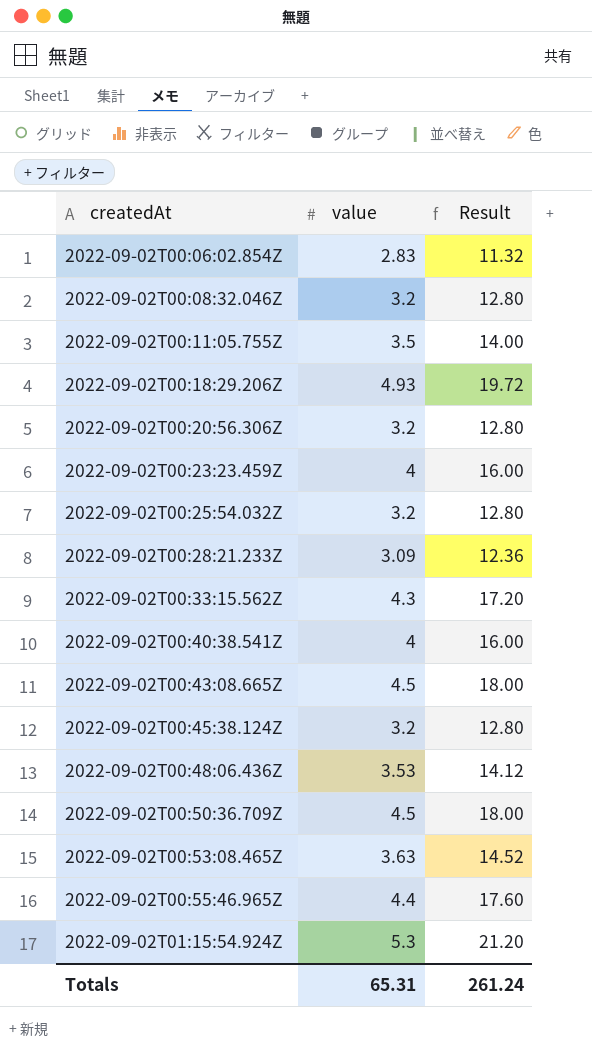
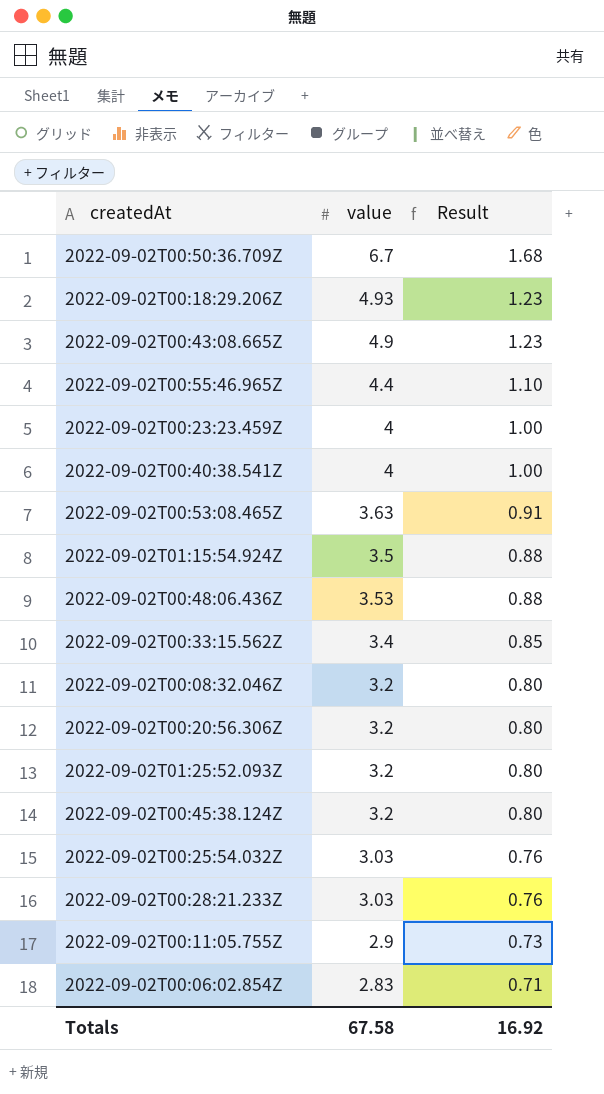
row order: createdAt ascending -> Result descending
column Result | formula: [value] * 4 -> [value] * 0.25
2022-09-02T00:50:36.709Z | value: 4.5 -> 6.7
2022-09-02T00:43:08.665Z | value: 4.5 -> 4.9
2022-09-02T01:15:54.924Z | value: 5.3 -> 3.5
2022-09-02T00:33:15.562Z | value: 4.3 -> 3.4
row 2022-09-02T01:25:52.093Z: none -> 3.2 | 0.80
2022-09-02T00:25:54.032Z | value: 3.2 -> 3.03
2022-09-02T00:28:21.233Z | value: 3.09 -> 3.03
2022-09-02T00:11:05.755Z | value: 3.5 -> 2.9
Totals | value: 65.31 -> 67.58
Totals | Result: 261.24 -> 16.92

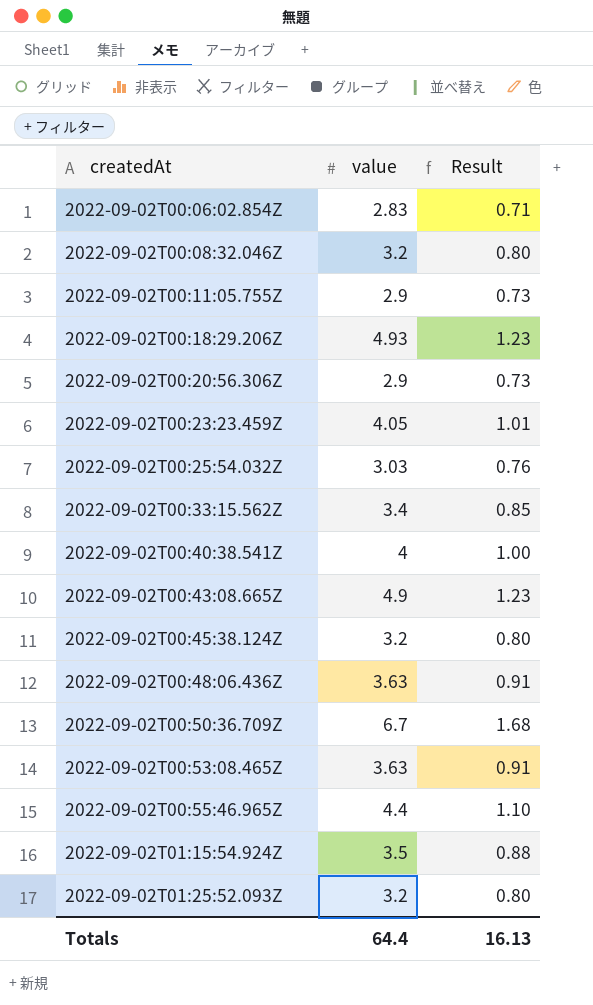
row order: Result descending -> createdAt ascending
row 2022-09-02T00:28:21.233Z: 3.03 | 0.76 -> none
2022-09-02T00:20:56.306Z | value: 3.2 -> 2.9
2022-09-02T00:20:56.306Z | Result: 0.80 -> 0.73
2022-09-02T00:23:23.459Z | value: 4 -> 4.05
2022-09-02T00:23:23.459Z | Result: 1.00 -> 1.01
2022-09-02T00:48:06.436Z | value: 3.53 -> 3.63
2022-09-02T00:48:06.436Z | Result: 0.88 -> 0.91
Totals | value: 67.58 -> 64.4
Totals | Result: 16.92 -> 16.13

